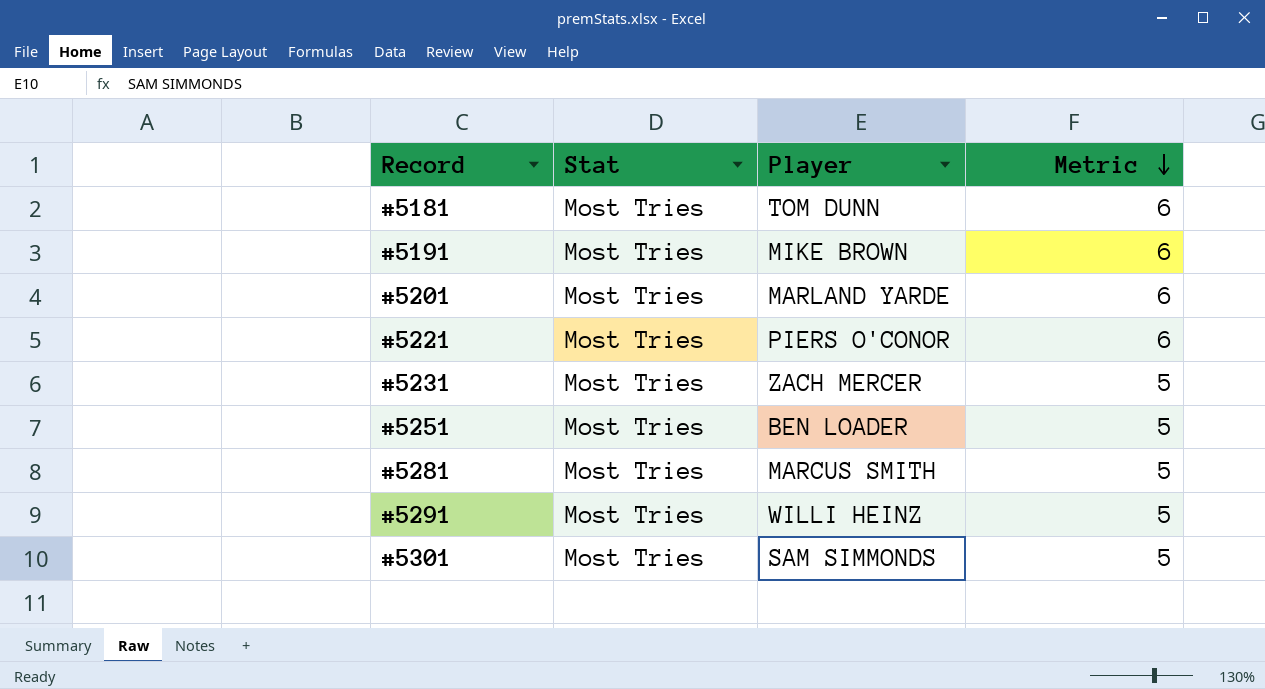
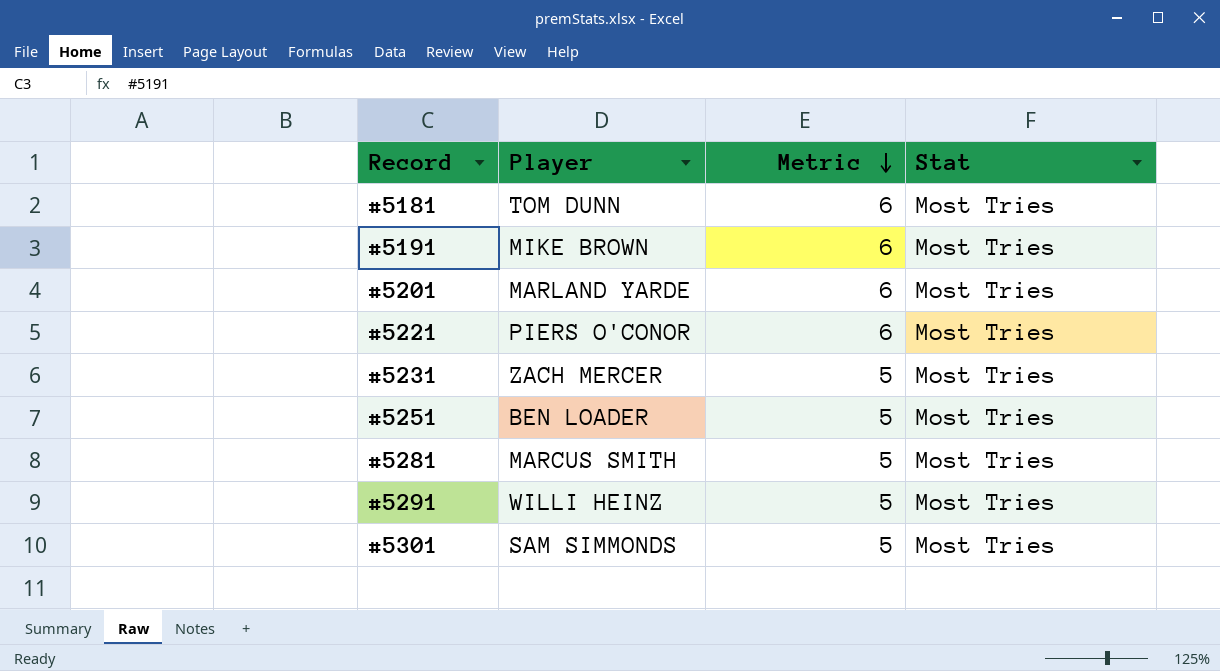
column Stat | position: 2 -> 4

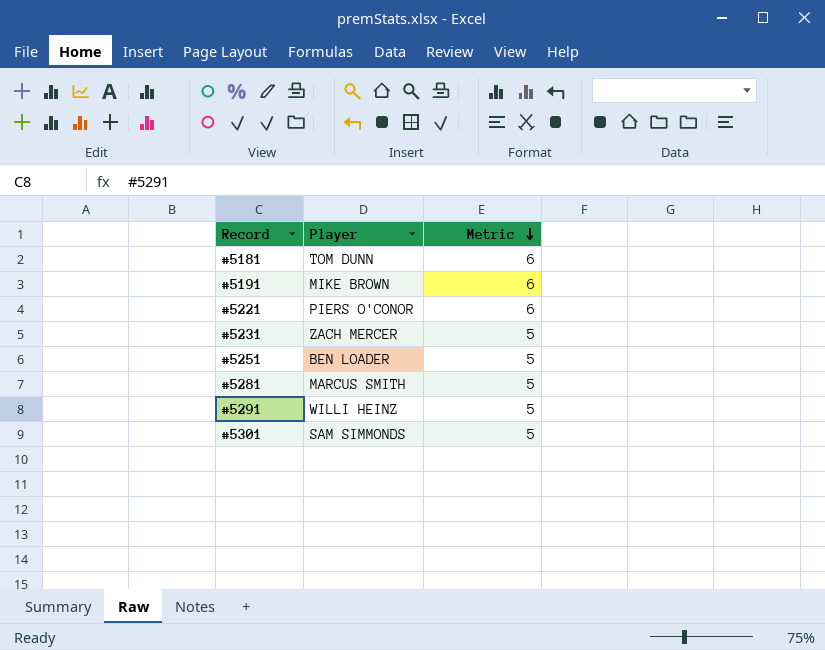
column Stat | position: 4 -> none
row #5201: MARLAND YARDE | 6 | Most Tries -> none

